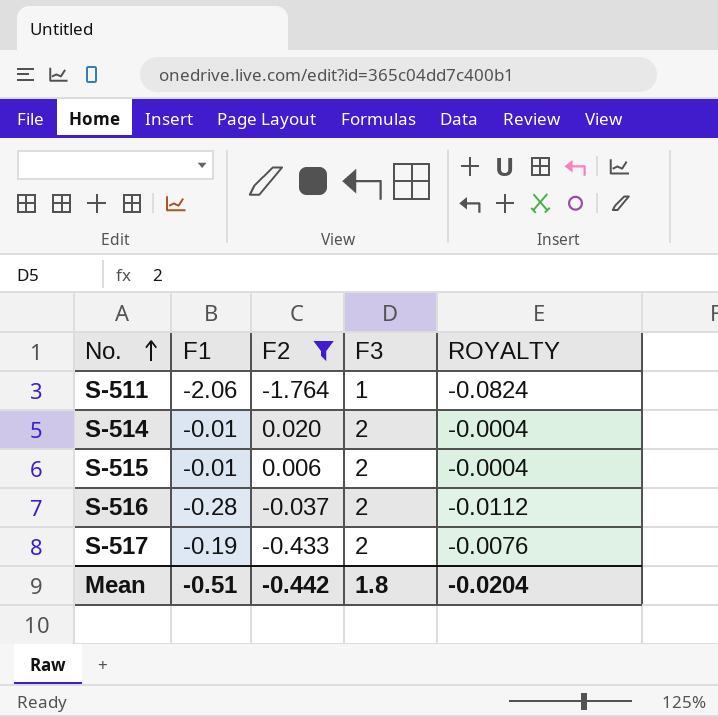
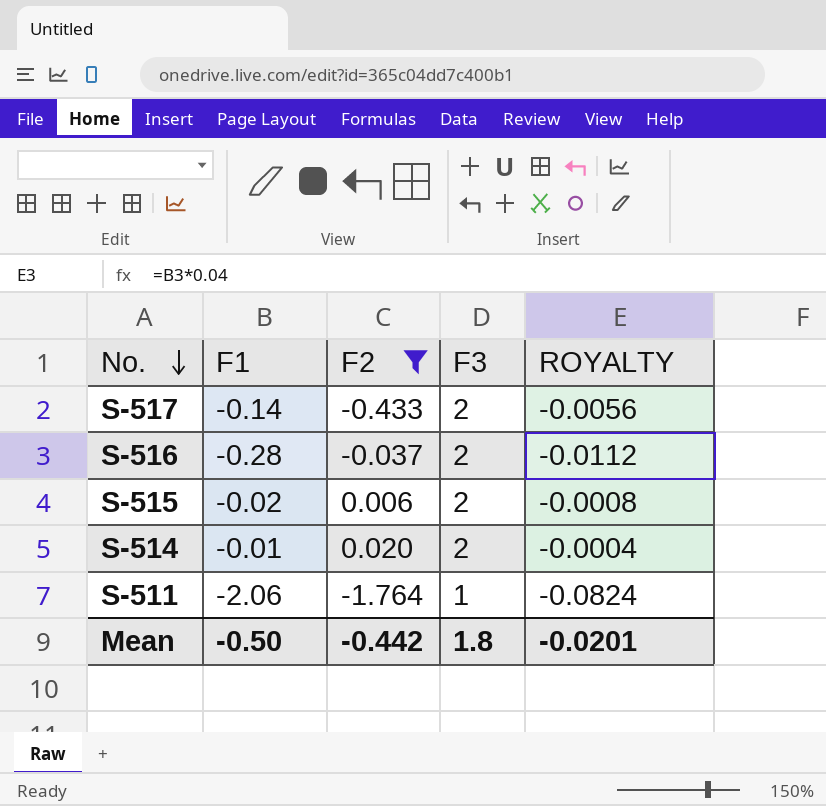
row order: No. ascending -> No. descending
S-517 | F1: -0.19 -> -0.14
S-517 | ROYALTY: -0.0076 -> -0.0056
S-515 | F1: -0.01 -> -0.02
S-515 | ROYALTY: -0.0004 -> -0.0008
Mean | F1: -0.51 -> -0.50
Mean | ROYALTY: -0.0204 -> -0.0201

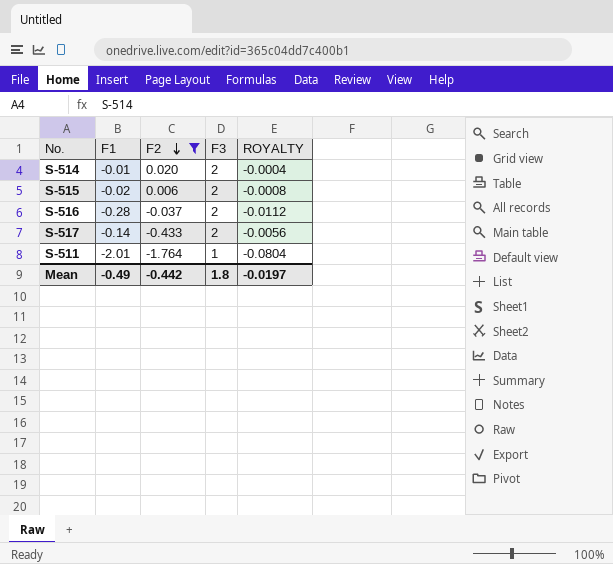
row order: No. descending -> F2 descending
S-511 | F1: -2.06 -> -2.01
S-511 | ROYALTY: -0.0824 -> -0.0804
Mean | F1: -0.50 -> -0.49
Mean | ROYALTY: -0.0201 -> -0.0197

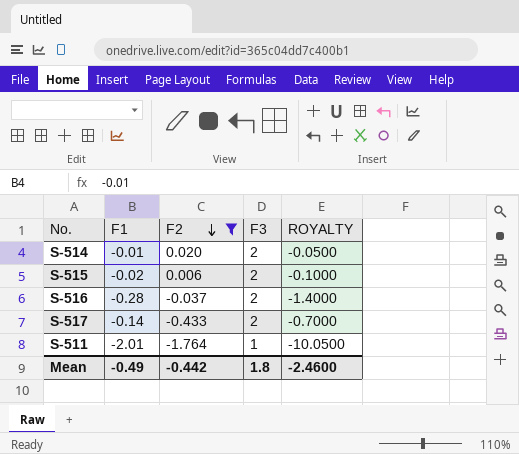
column ROYALTY | formula: [F1] * 0.04 -> [F1] * 5
Mean | ROYALTY: -0.0197 -> -2.4600

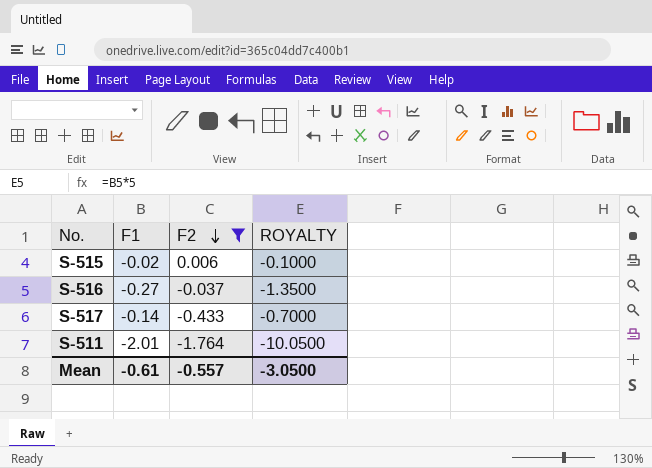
column F3 | position: 4 -> none
row S-514: -0.01 | 0.020 | 2 | -0.0500 -> none
S-516 | F1: -0.28 -> -0.27
S-516 | ROYALTY: -1.4000 -> -1.3500
Mean | F1: -0.49 -> -0.61
Mean | F2: -0.442 -> -0.557
Mean | ROYALTY: -2.4600 -> -3.0500

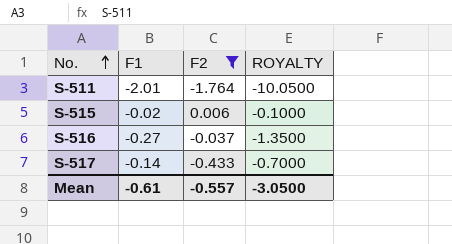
row order: F2 descending -> No. ascending

